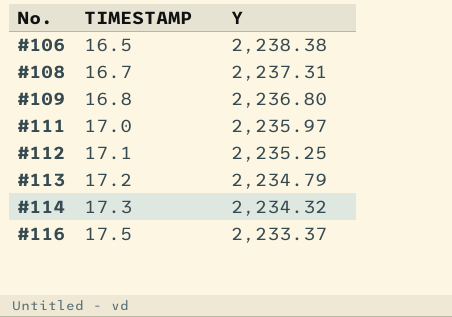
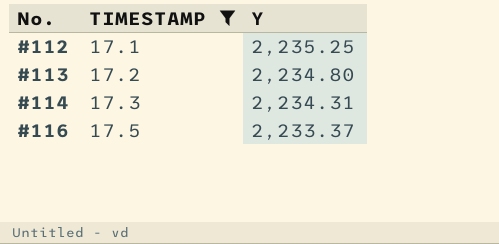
filter: none -> TIMESTAMP >= 17.1
#113 | Y: 2,234.79 -> 2,234.80
#114 | Y: 2,234.32 -> 2,234.31

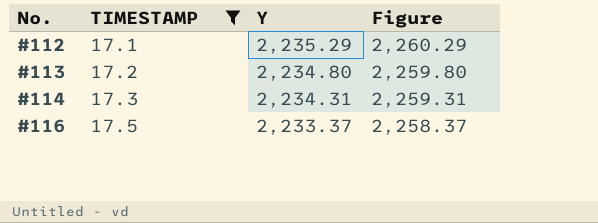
column Figure | formula: none -> [Y] + 25
#112 | Y: 2,235.25 -> 2,235.29

